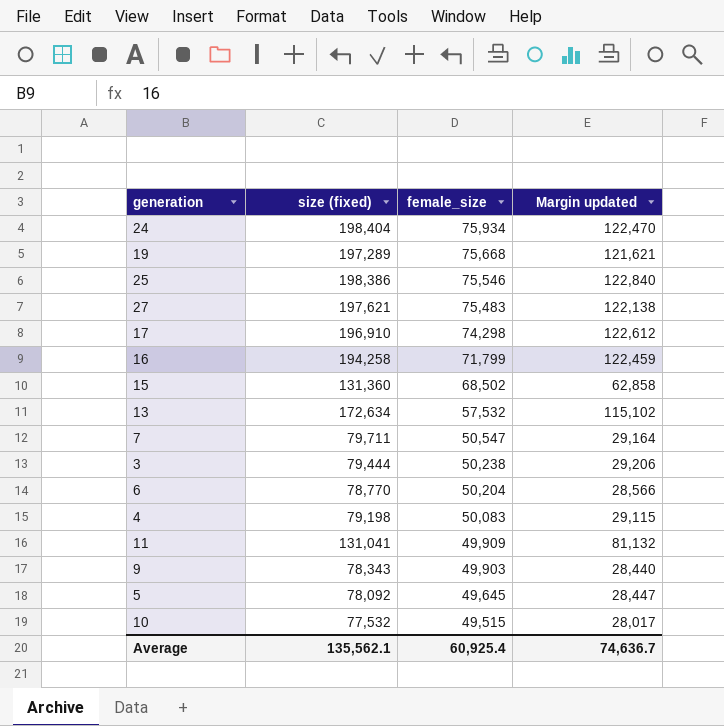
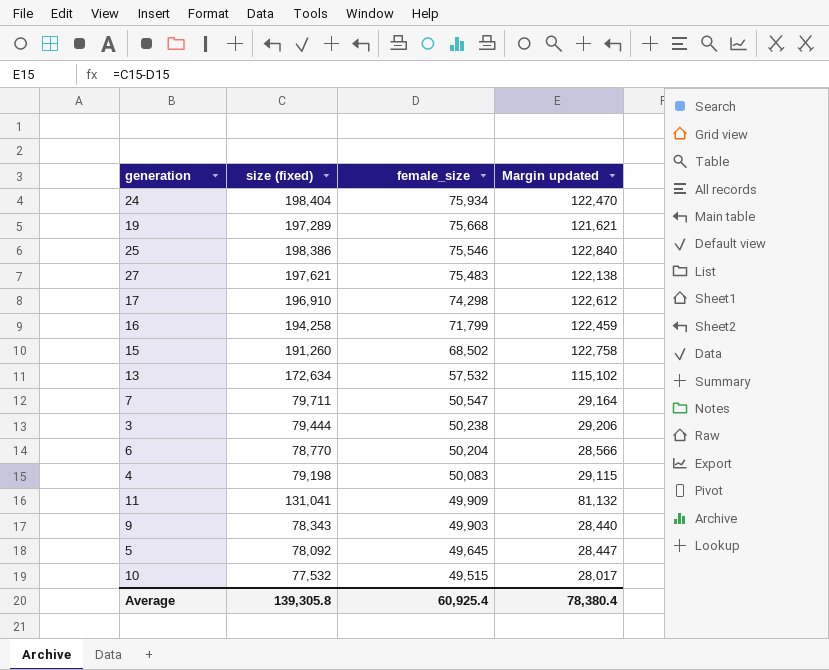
15 | size (fixed): 131,360 -> 191,260
15 | Margin updated: 62,858 -> 122,758
Average | size (fixed): 135,562.1 -> 139,305.8
Average | Margin updated: 74,636.7 -> 78,380.4

